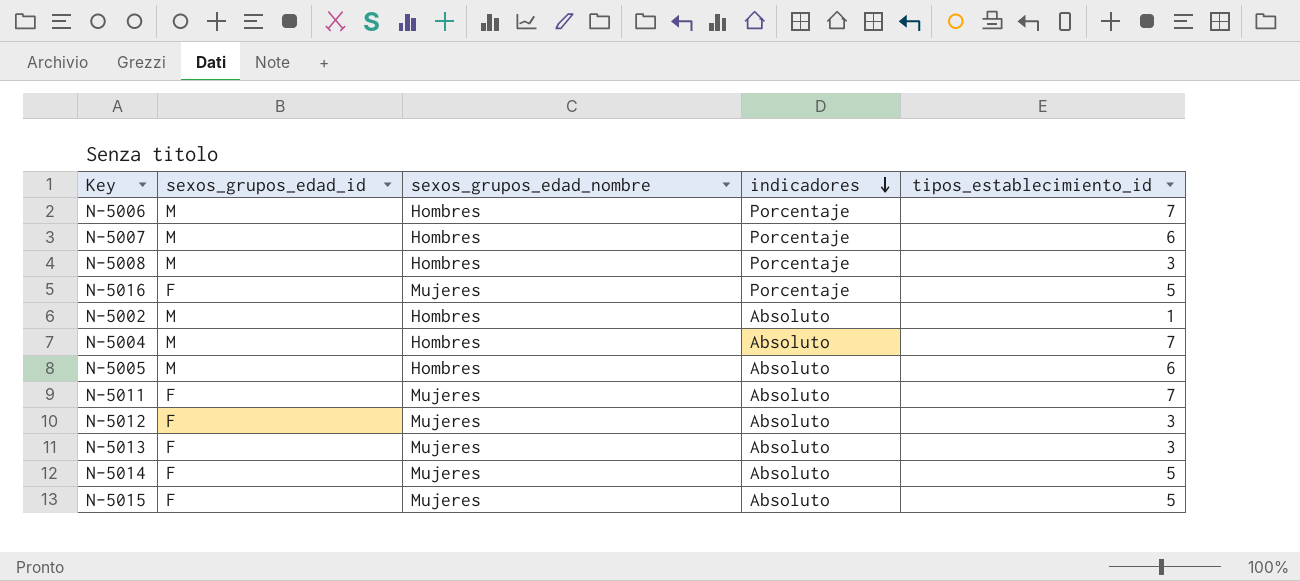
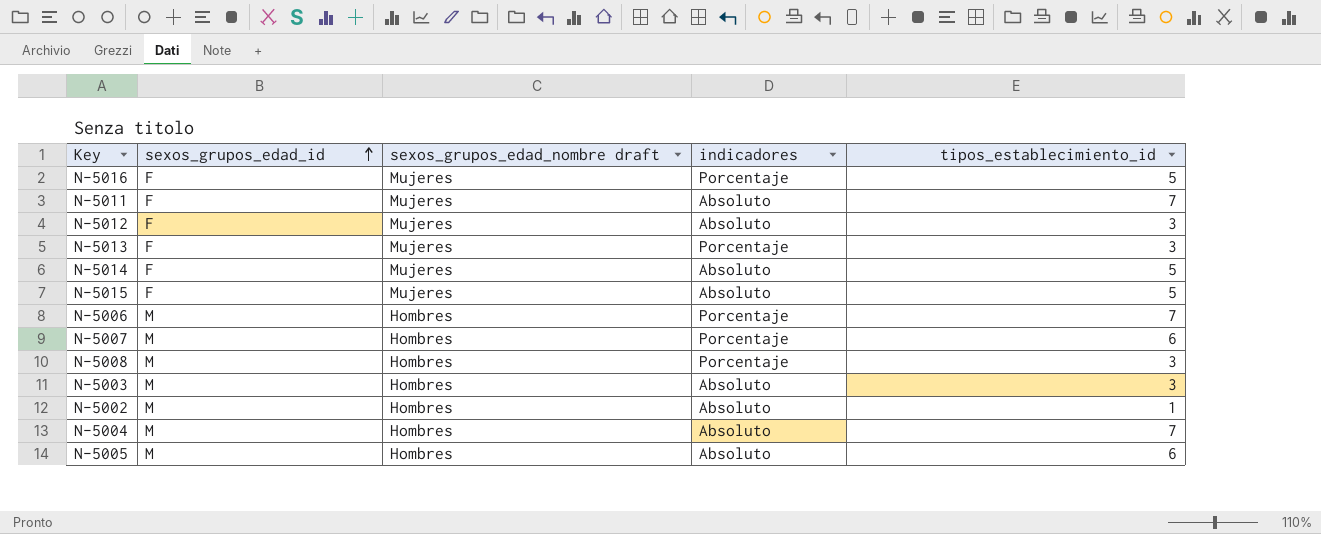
row order: indicadores descending -> sexos_grupos_edad_id ascending
column name: sexos_grupos_edad_nombre -> sexos_grupos_edad_nombre draft
N-5013 | indicadores: Absoluto -> Porcentaje
row N-5003: none -> M | Hombres | Absoluto | 3

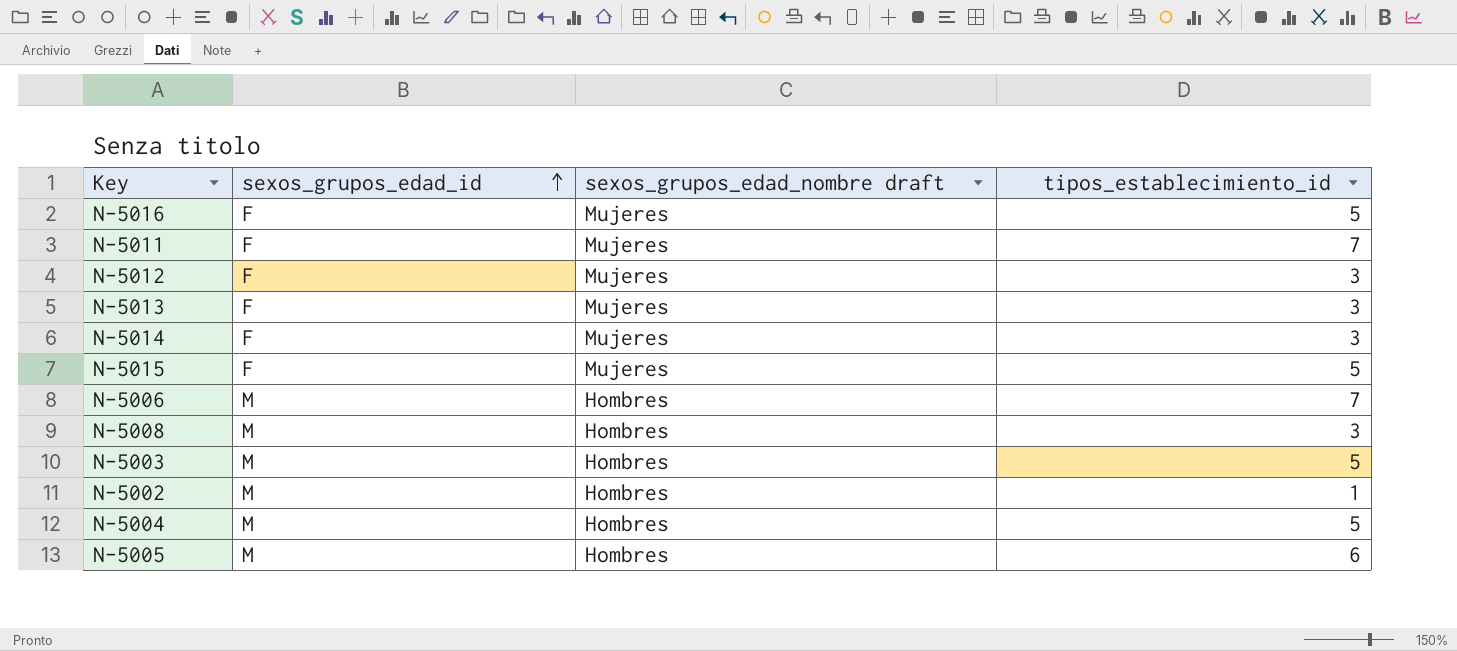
column indicadores | position: 4 -> none
row N-5007: M | Hombres | Porcentaje | 6 -> none
N-5014 | tipos_establecimiento_id: 5 -> 3
N-5003 | tipos_establecimiento_id: 3 -> 5
N-5004 | tipos_establecimiento_id: 7 -> 5

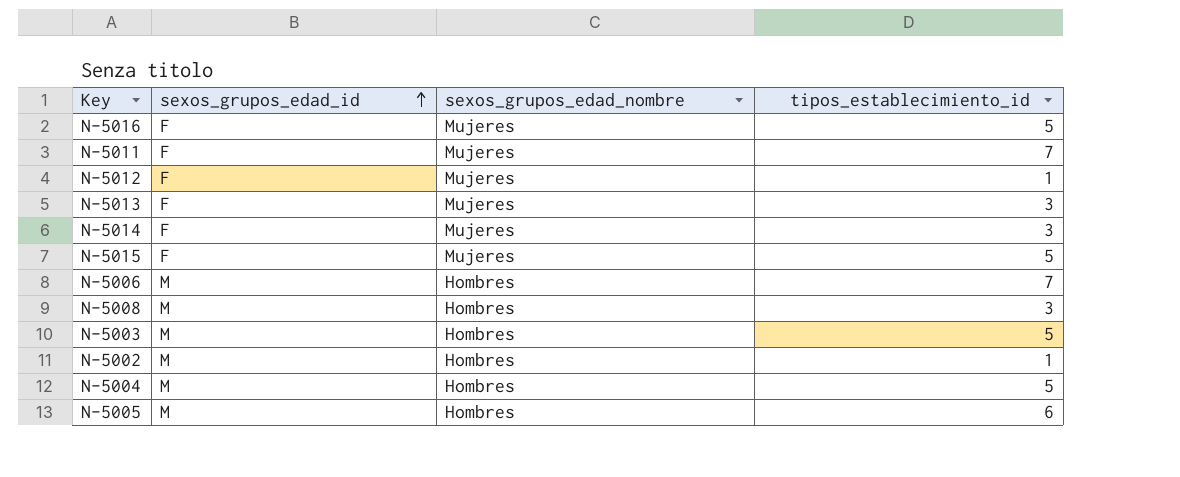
column name: sexos_grupos_edad_nombre draft -> sexos_grupos_edad_nombre
N-5012 | tipos_establecimiento_id: 3 -> 1

